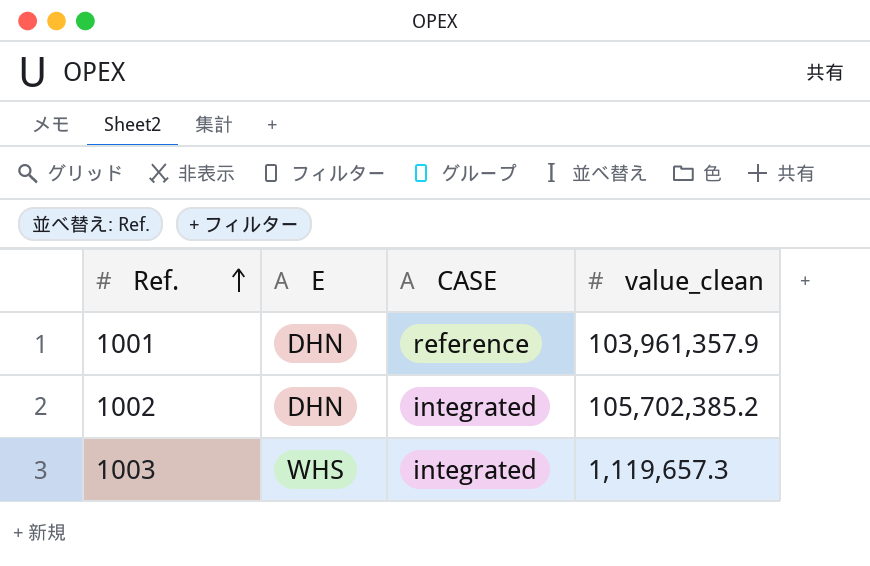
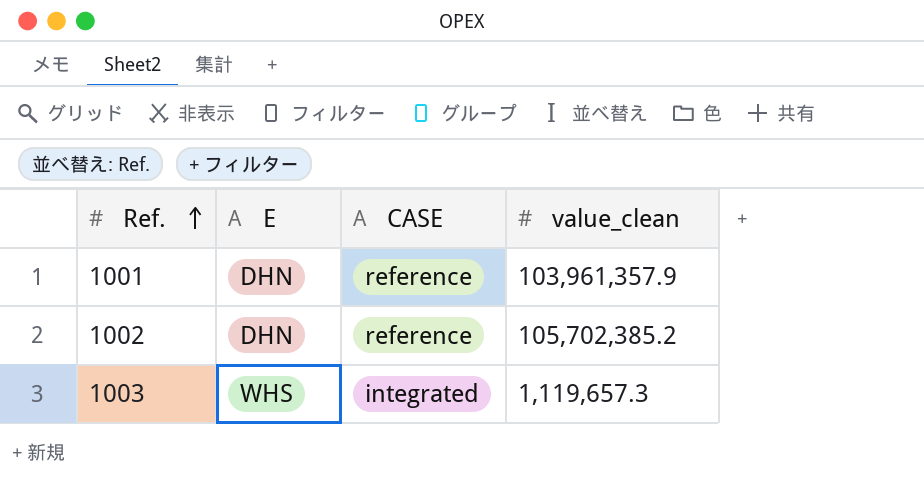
1002 | CASE: integrated -> reference

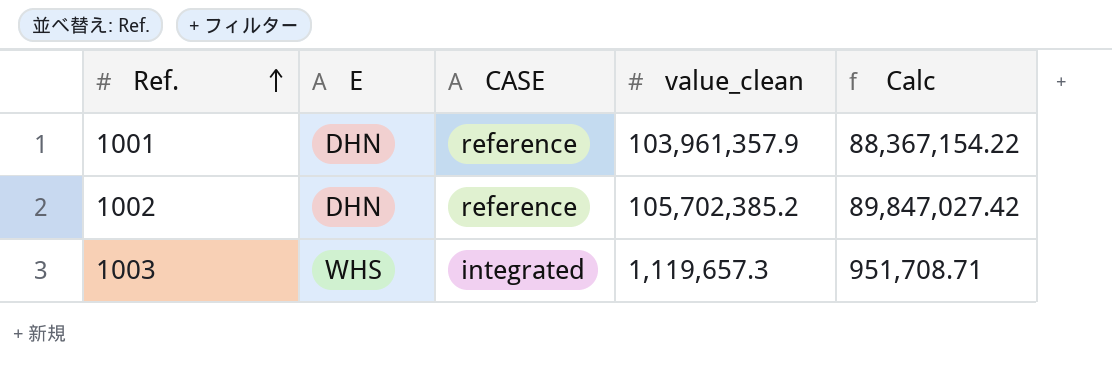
column Calc | formula: none -> [value_clean] * 0.85

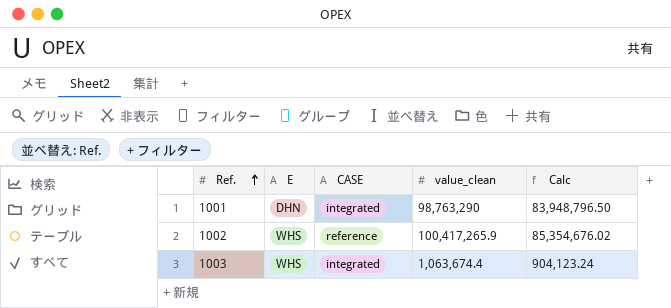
1001 | CASE: reference -> integrated
1001 | value_clean: 103,961,357.9 -> 98,763,290
1001 | Calc: 88,367,154.22 -> 83,948,796.50
1002 | E: DHN -> WHS
1002 | value_clean: 105,702,385.2 -> 100,417,265.9
1002 | Calc: 89,847,027.42 -> 85,354,676.02
1003 | value_clean: 1,119,657.3 -> 1,063,674.4
1003 | Calc: 951,708.71 -> 904,123.24

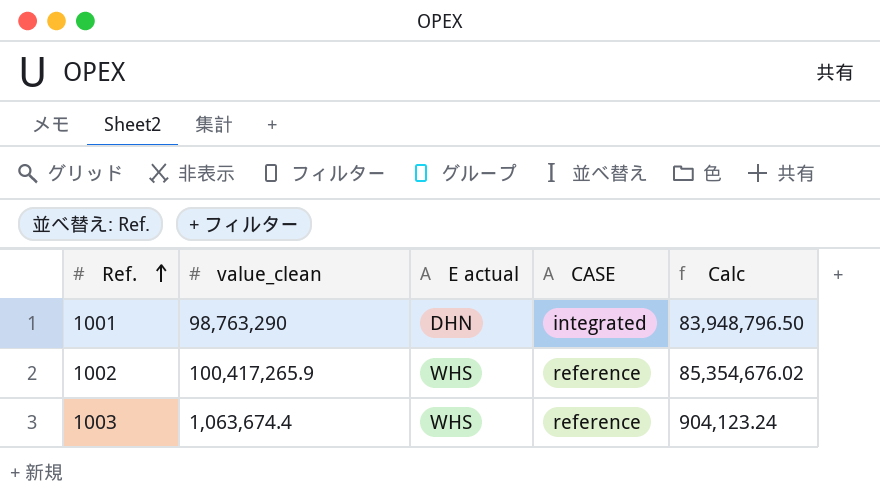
column value_clean | position: 4 -> 2
column name: E -> E actual
1003 | CASE: integrated -> reference

